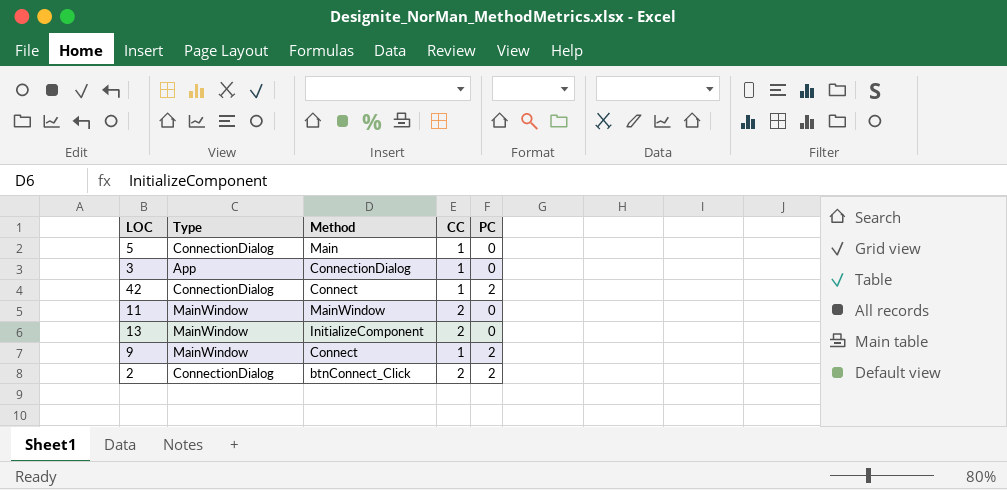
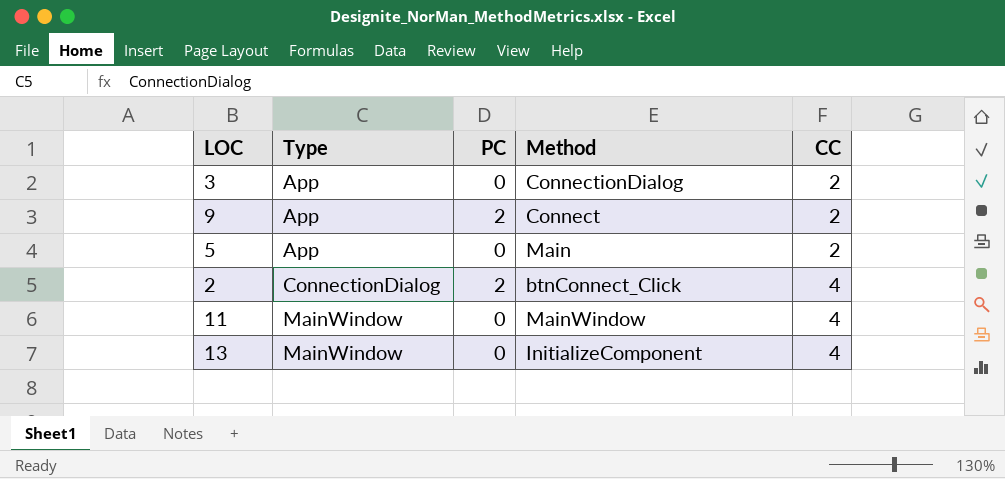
row order: none -> Type ascending
column PC | position: 5 -> 3
row 42: ConnectionDialog | Connect | 1 | 2 -> none
3 | CC: 1 -> 2
9 | Type: MainWindow -> App
9 | CC: 1 -> 2
5 | Type: ConnectionDialog -> App
5 | CC: 1 -> 2
2 | CC: 2 -> 4
11 | CC: 2 -> 4
13 | CC: 2 -> 4

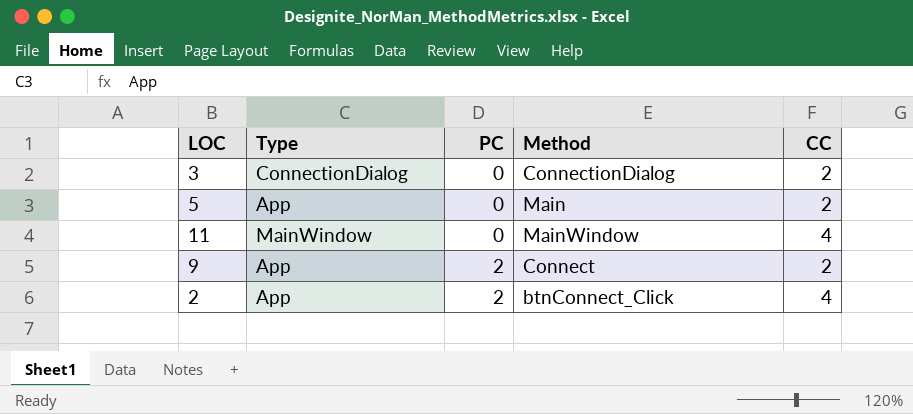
row order: Type ascending -> PC ascending
row 13: MainWindow | 0 | InitializeComponent | 4 -> none
3 | Type: App -> ConnectionDialog
2 | Type: ConnectionDialog -> App

